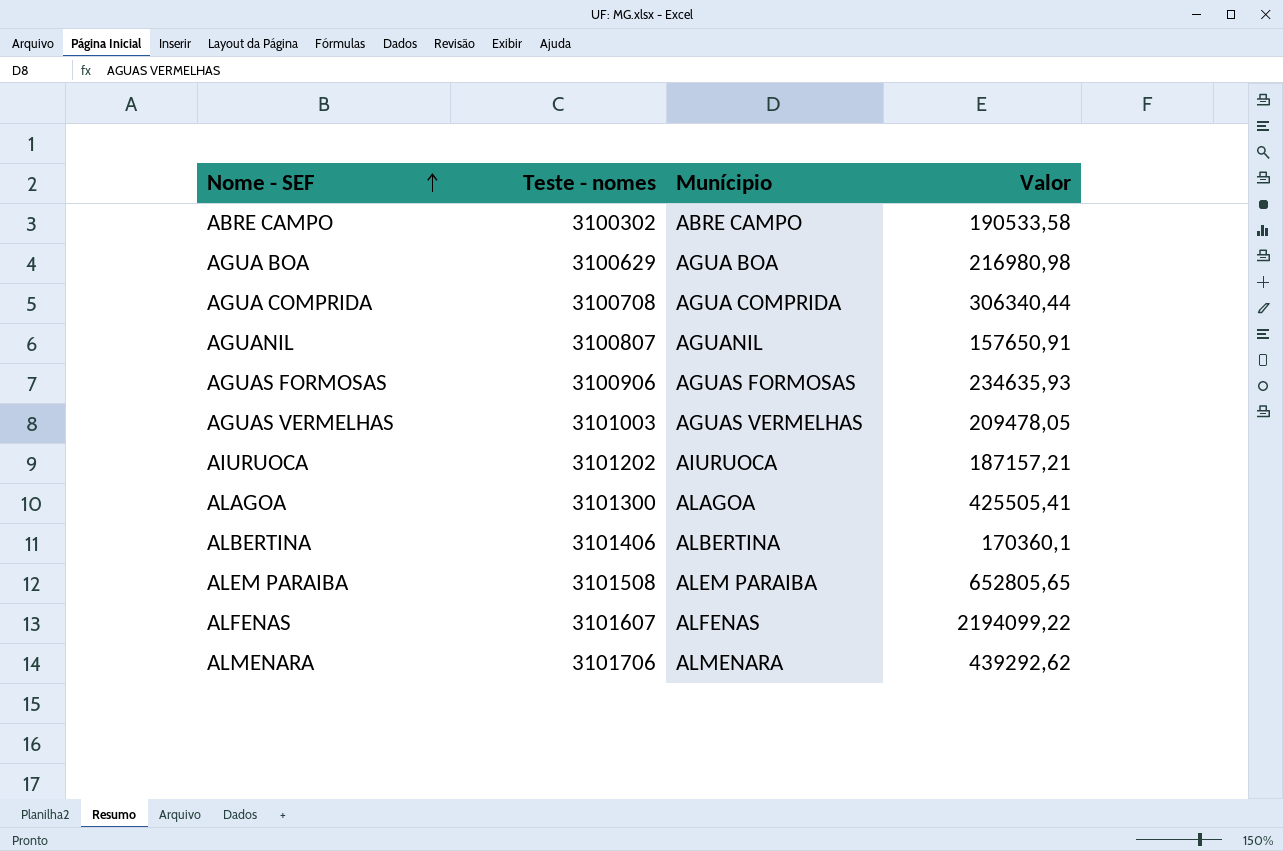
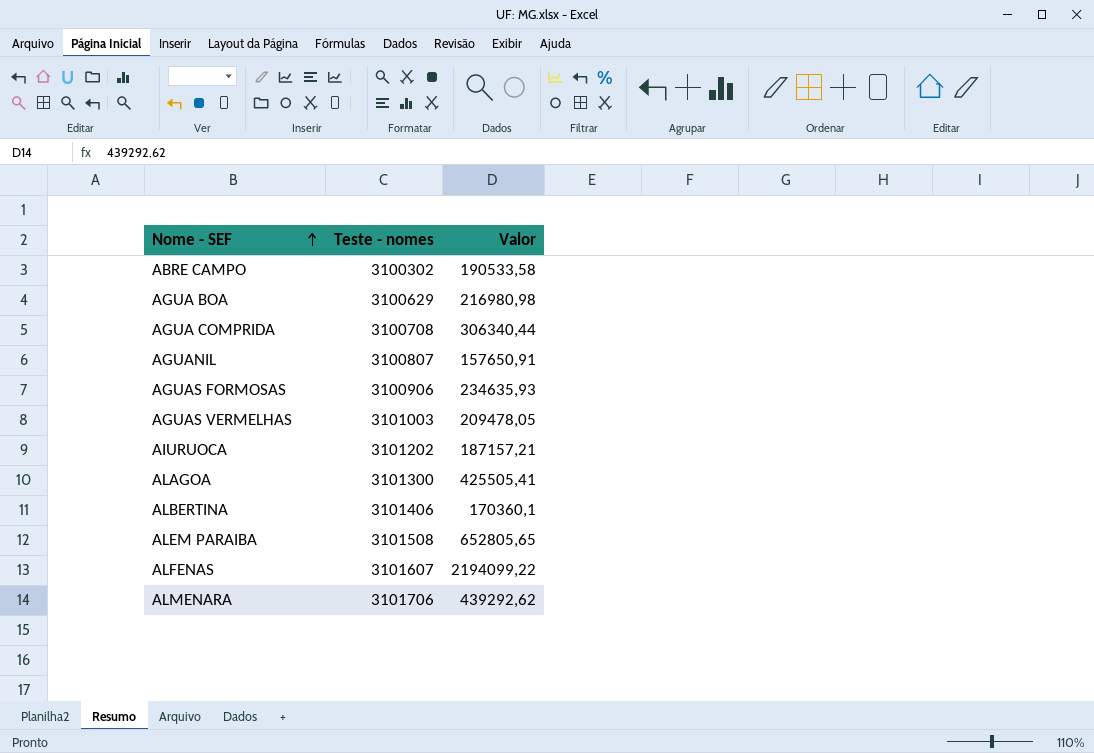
column Munícipio | position: 3 -> none

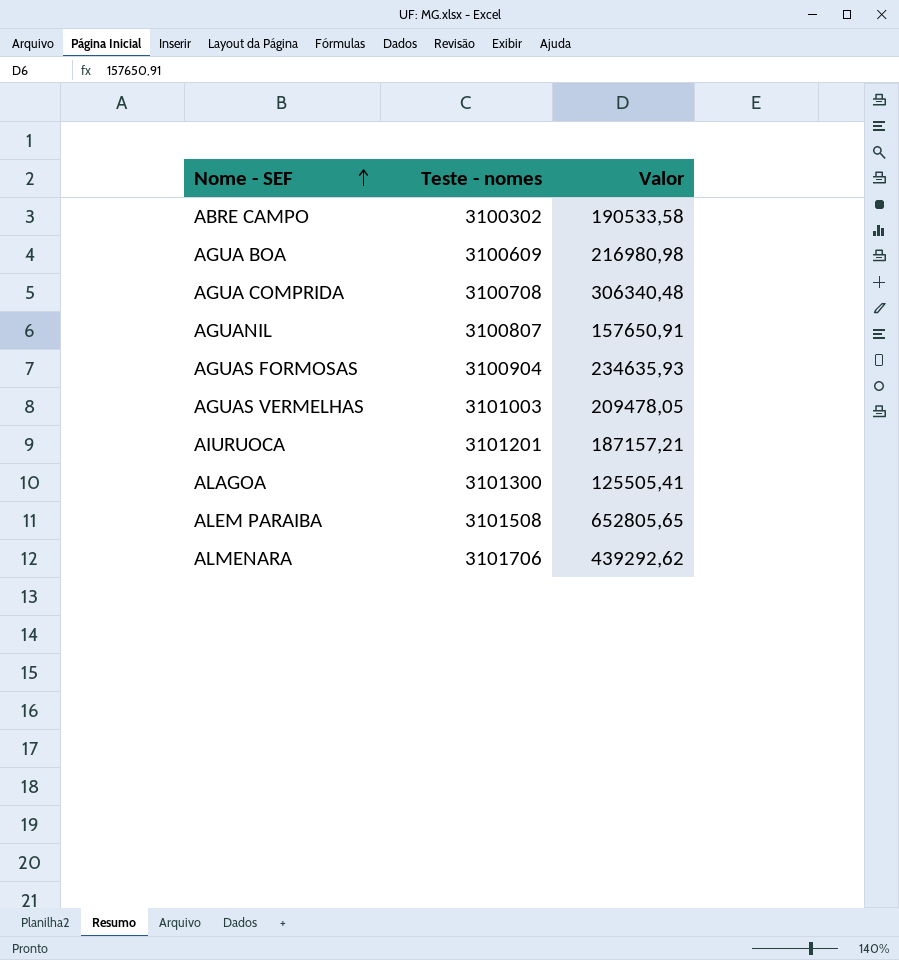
row ALBERTINA: 3101406 | 170360,1 -> none
row ALFENAS: 3101607 | 2194099,22 -> none
AGUA BOA | Teste - nomes: 3100629 -> 3100609
AGUA COMPRIDA | Valor: 306340,44 -> 306340,48
AGUAS FORMOSAS | Teste - nomes: 3100906 -> 3100904
AIURUOCA | Teste - nomes: 3101202 -> 3101201
ALAGOA | Valor: 425505,41 -> 125505,41

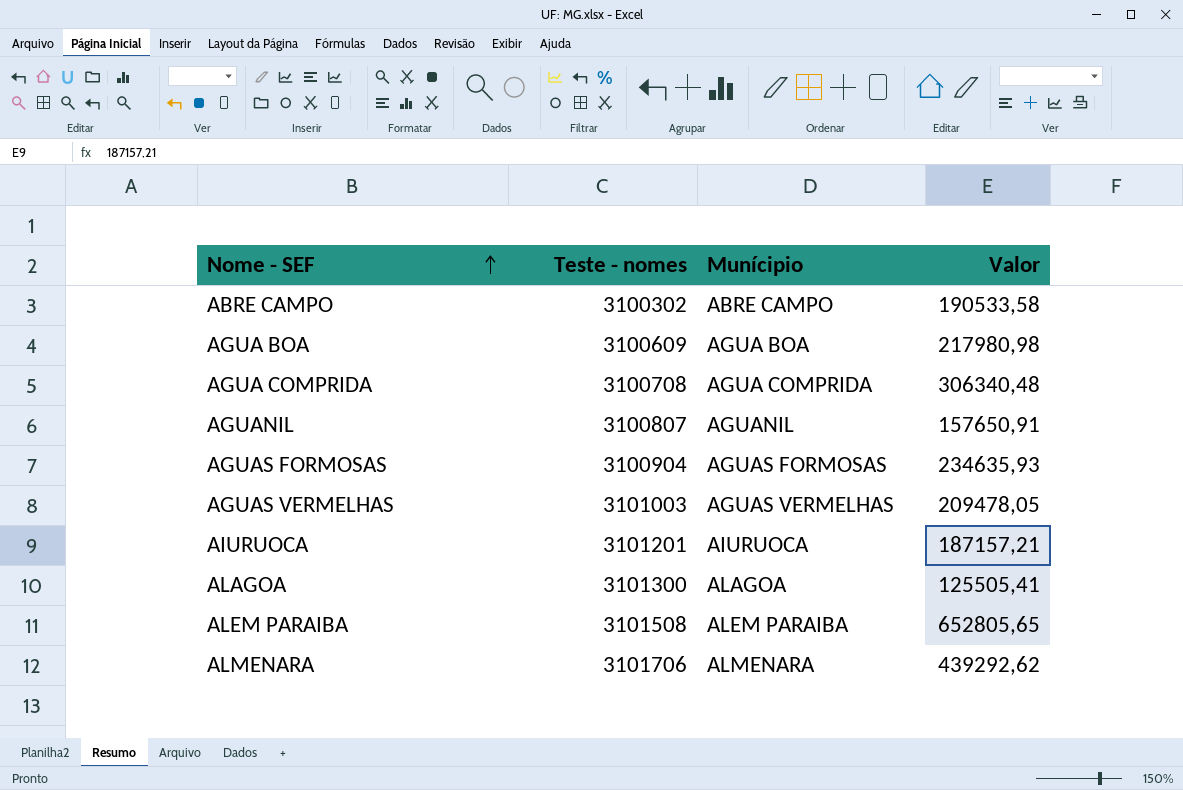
column Munícipio | position: none -> 3
AGUA BOA | Valor: 216980,98 -> 217980,98

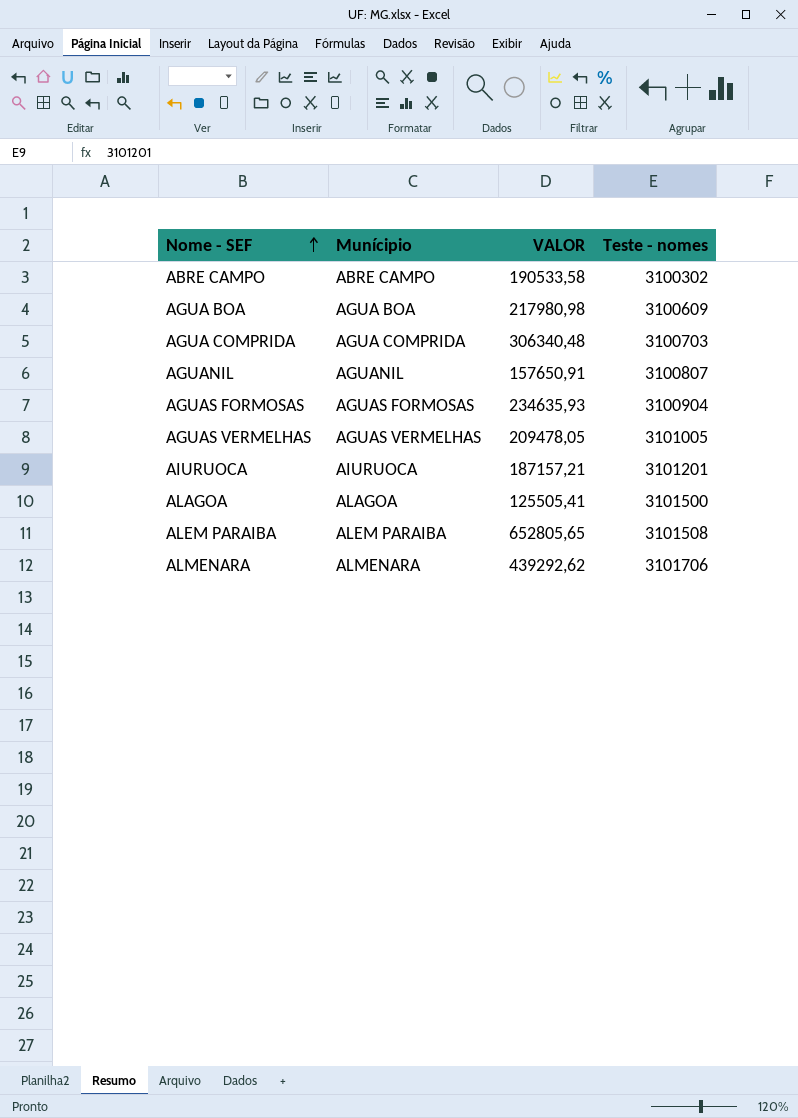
column name: Valor -> VALOR
column Teste - nomes | position: 2 -> 4
AGUA COMPRIDA | Teste - nomes: 3100708 -> 3100703
AGUAS VERMELHAS | Teste - nomes: 3101003 -> 3101005
ALAGOA | Teste - nomes: 3101300 -> 3101500

